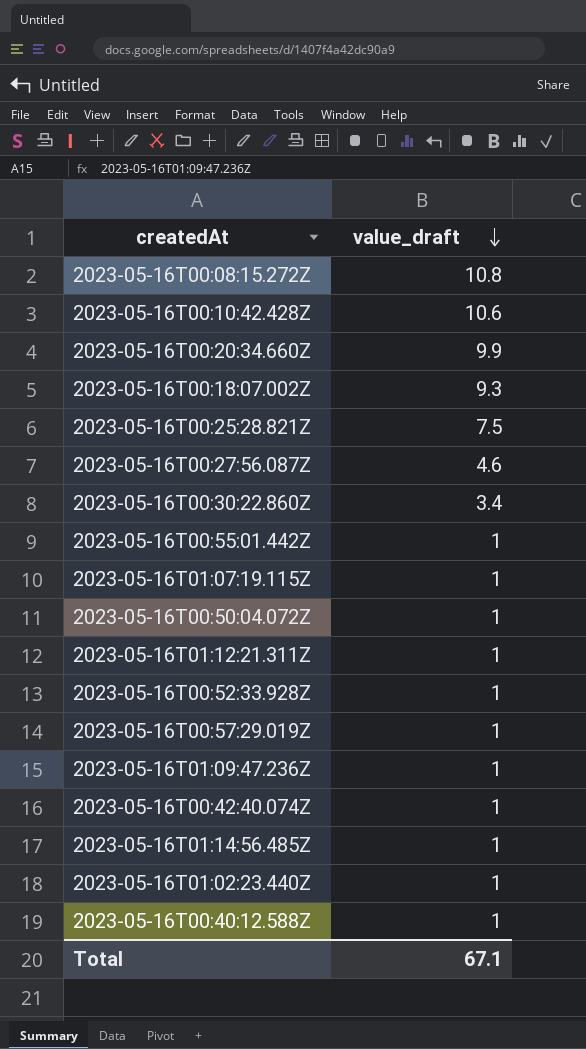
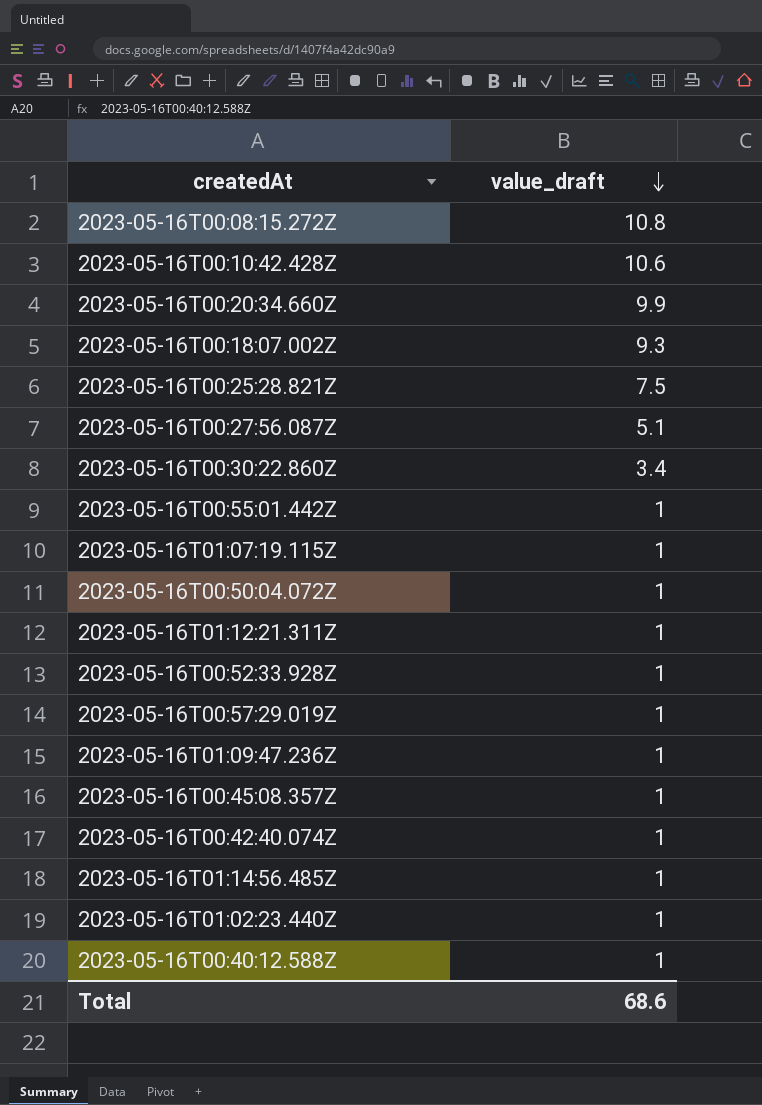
2023-05-16T00:27:56.087Z | value_draft: 4.6 -> 5.1
row 2023-05-16T00:45:08.357Z: none -> 1
Total | value_draft: 67.1 -> 68.6

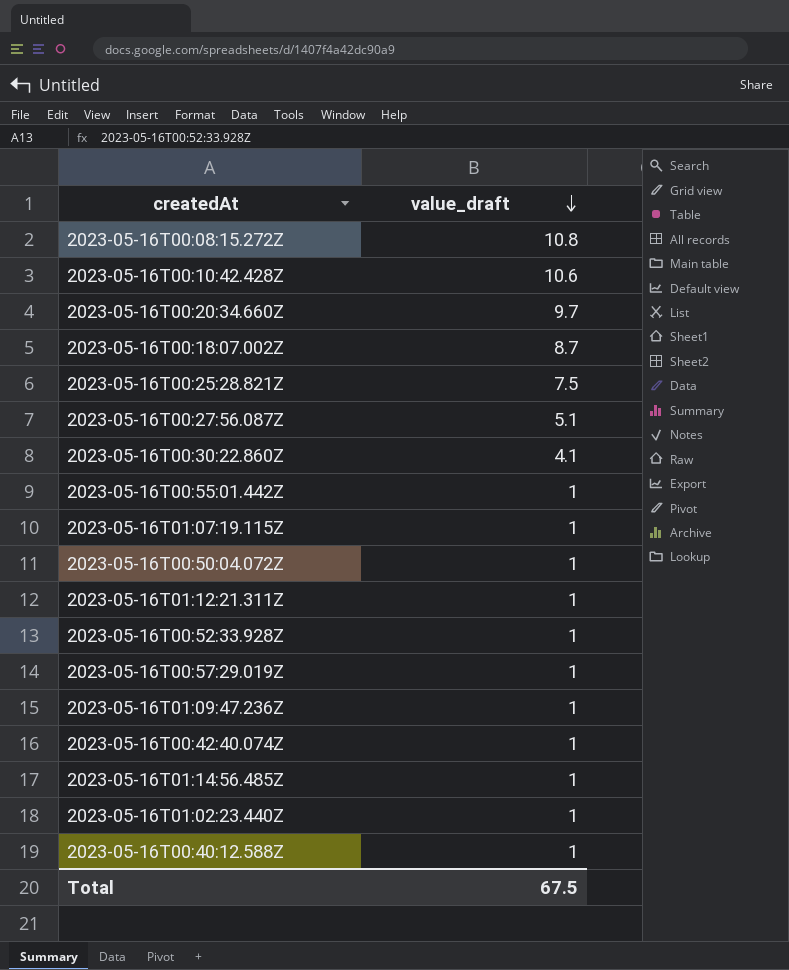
row 2023-05-16T00:45:08.357Z: 1 -> none
2023-05-16T00:20:34.660Z | value_draft: 9.9 -> 9.7
2023-05-16T00:18:07.002Z | value_draft: 9.3 -> 8.7
2023-05-16T00:30:22.860Z | value_draft: 3.4 -> 4.1
Total | value_draft: 68.6 -> 67.5

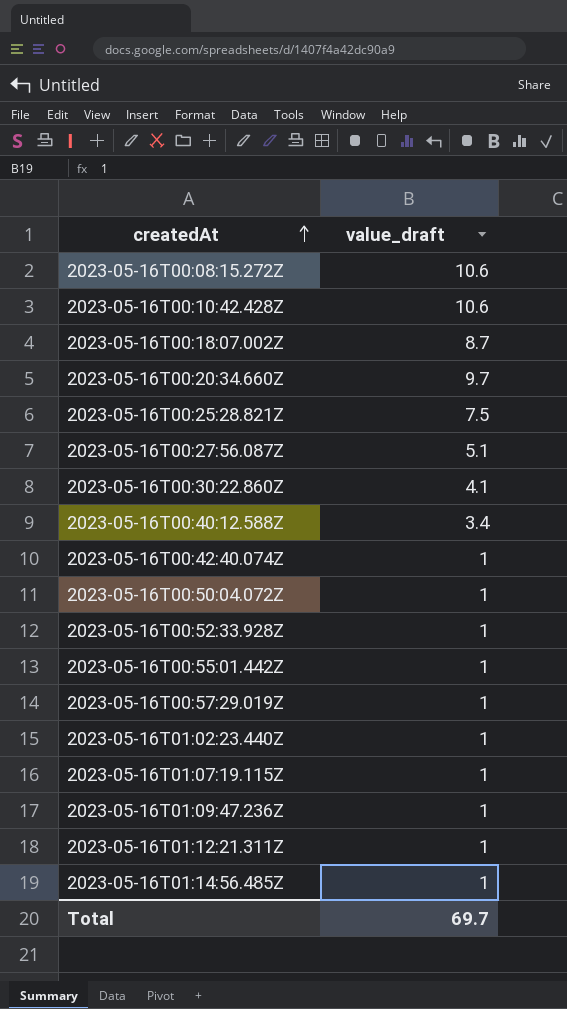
row order: value_draft descending -> createdAt ascending
2023-05-16T00:08:15.272Z | value_draft: 10.8 -> 10.6
2023-05-16T00:40:12.588Z | value_draft: 1 -> 3.4
Total | value_draft: 67.5 -> 69.7

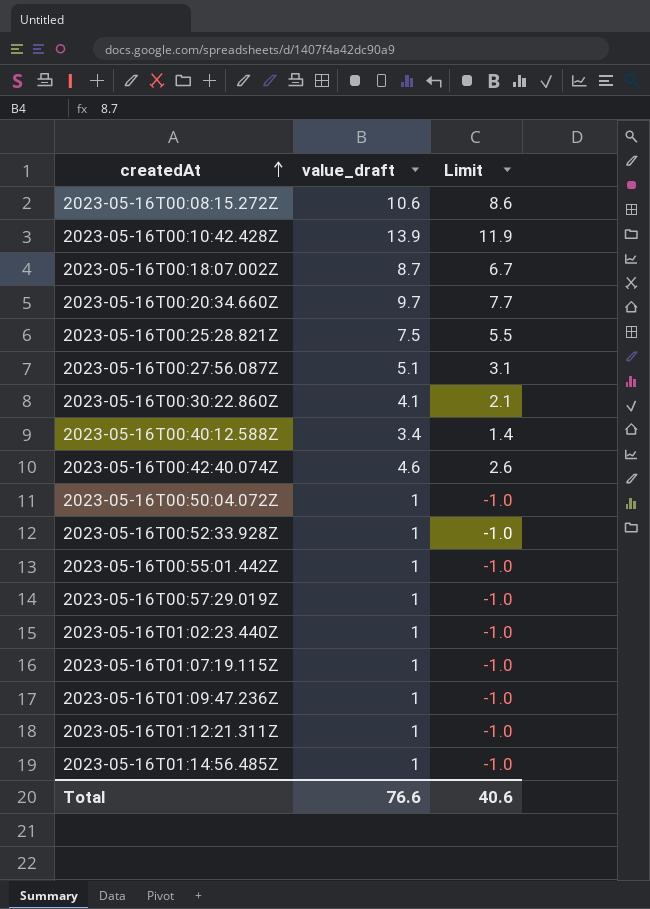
column Limit | formula: none -> [value_draft] - 2
2023-05-16T00:10:42.428Z | value_draft: 10.6 -> 13.9
2023-05-16T00:42:40.074Z | value_draft: 1 -> 4.6
Total | value_draft: 69.7 -> 76.6

